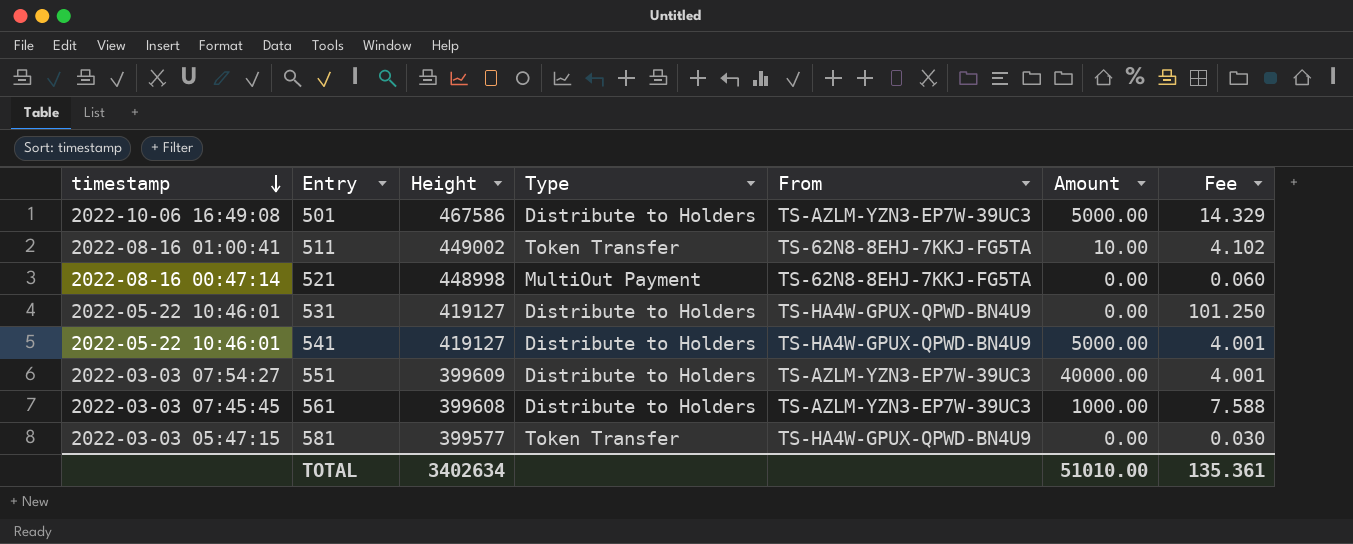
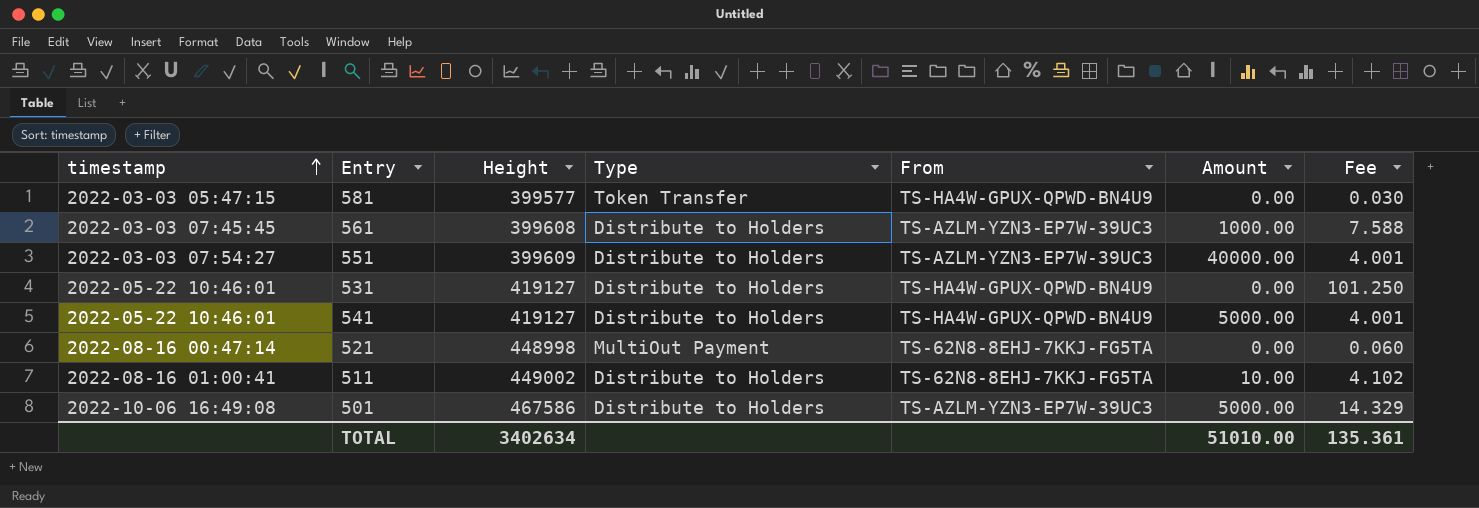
row order: timestamp descending -> timestamp ascending
511 | Type: Token Transfer -> Distribute to Holders

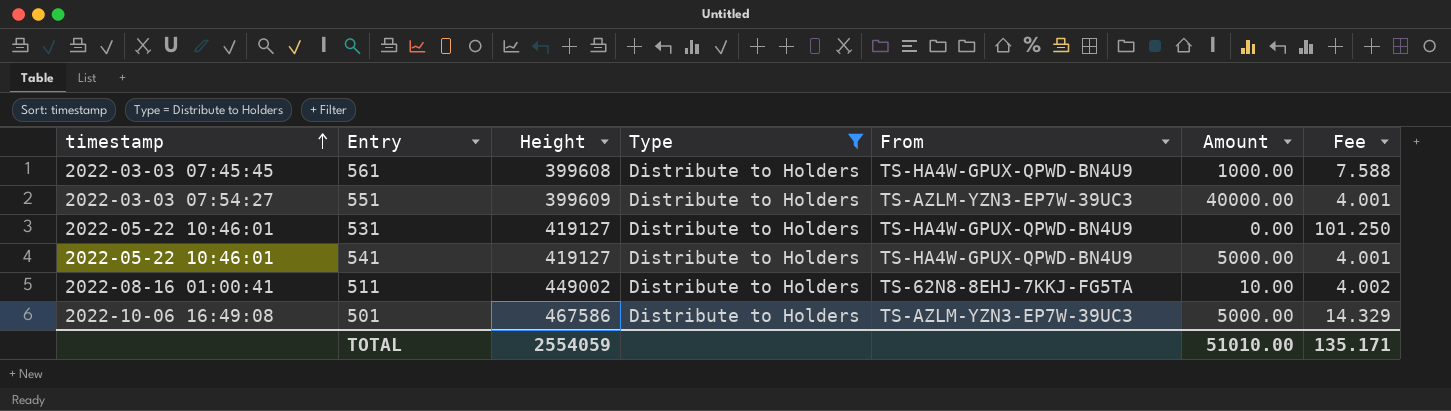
filter: none -> Type = Distribute to Holders
561 | From: TS-AZLM-YZN3-EP7W-39UC3 -> TS-HA4W-GPUX-QPWD-BN4U9
511 | Fee: 4.102 -> 4.002
TOTAL | Height: 3402634 -> 2554059
TOTAL | Fee: 135.361 -> 135.171

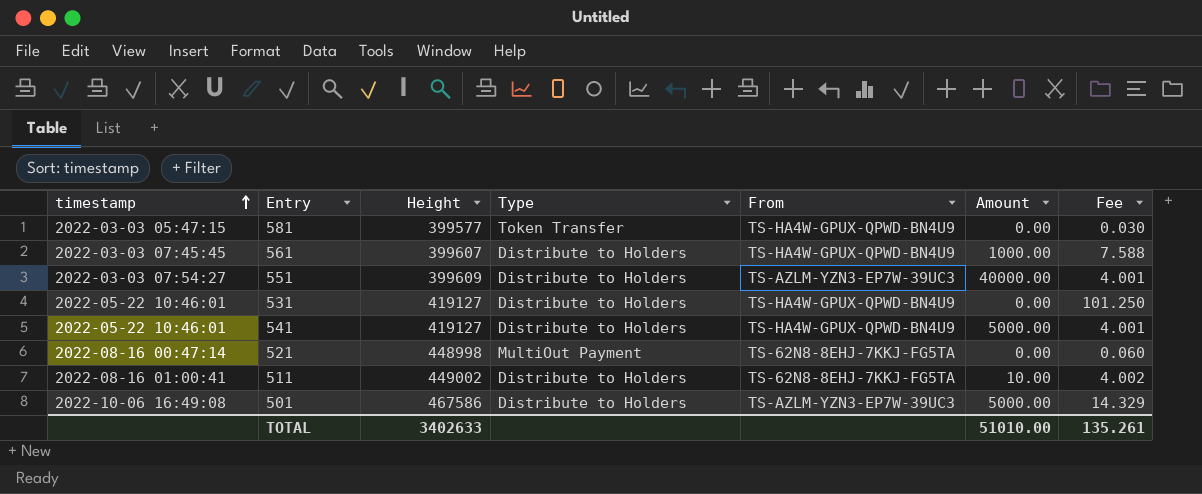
filter: Type = Distribute to Holders -> none
561 | Height: 399608 -> 399607
TOTAL | Height: 2554059 -> 3402633
TOTAL | Fee: 135.171 -> 135.261

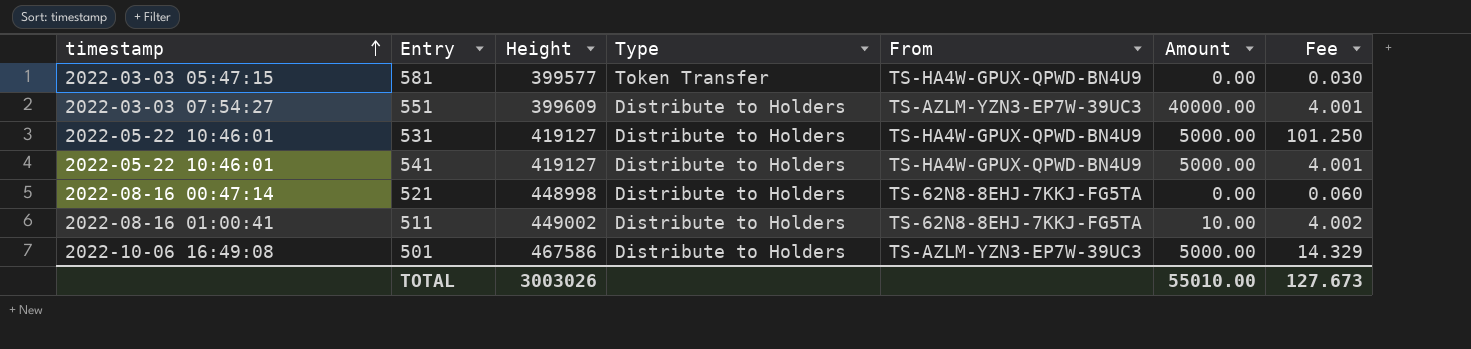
row 561: 2022-03-03 07:45:45 | 399607 | Distribute to Holders | TS-HA4W-GPUX-QPWD-BN4U9 | 1000.00 | 7.588 -> none
531 | Amount: 0.00 -> 5000.00
521 | Type: MultiOut Payment -> Distribute to Holders
TOTAL | Height: 3402633 -> 3003026
TOTAL | Amount: 51010.00 -> 55010.00
TOTAL | Fee: 135.261 -> 127.673

